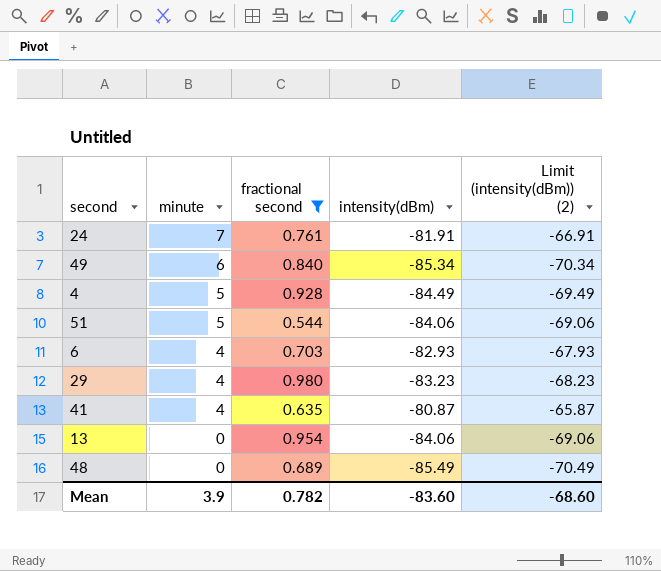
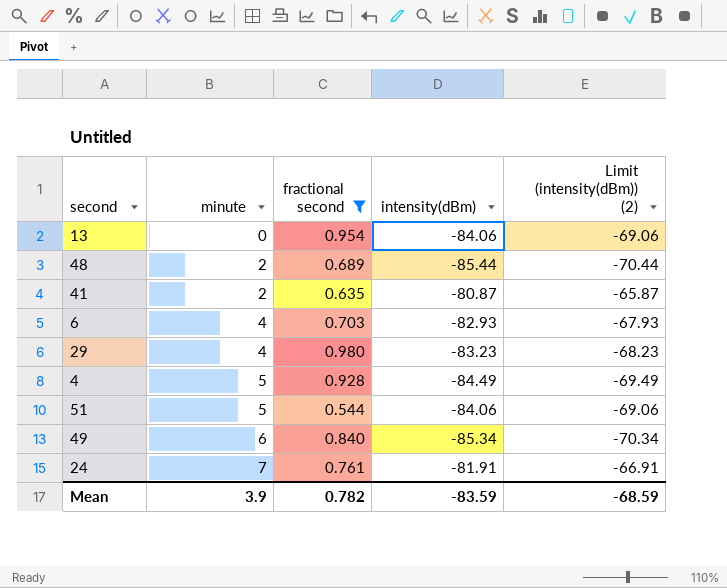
row order: minute descending -> minute ascending
48 | minute: 0 -> 2
48 | intensity(dBm): -85.49 -> -85.44
48 | Limit (intensity(dBm)) (2): -70.49 -> -70.44
41 | minute: 4 -> 2
Mean | intensity(dBm): -83.60 -> -83.59
Mean | Limit (intensity(dBm)) (2): -68.60 -> -68.59

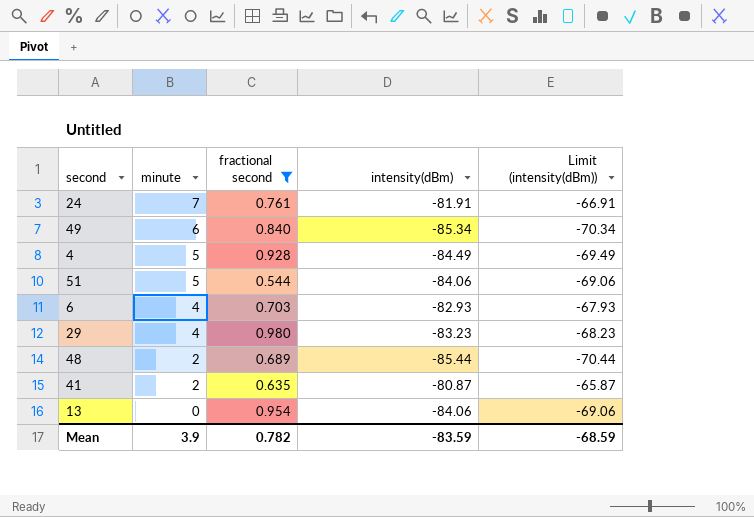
row order: minute ascending -> minute descending
column name: Limit (intensity(dBm)) (2) -> Limit (intensity(dBm))

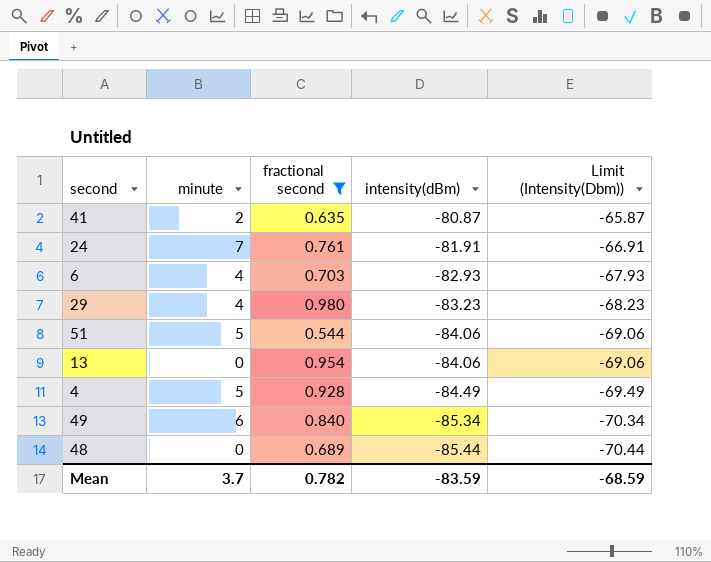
row order: minute descending -> intensity(dBm) descending
column name: Limit (intensity(dBm)) -> Limit (Intensity(Dbm))
48 | minute: 2 -> 0
Mean | minute: 3.9 -> 3.7

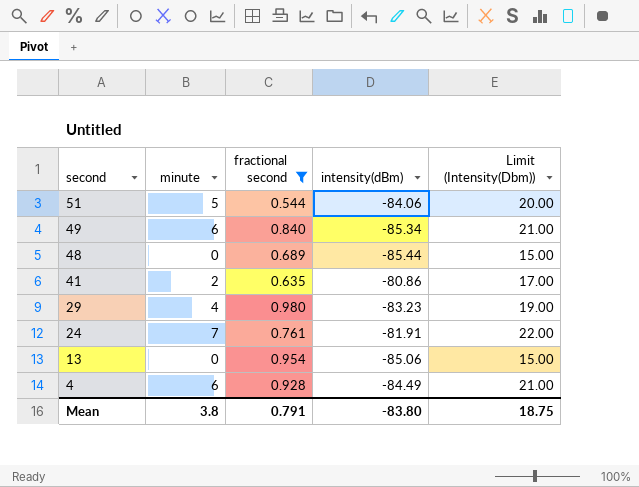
row order: intensity(dBm) descending -> second descending
column Limit (Intensity(Dbm)) | formula: [intensity(dBm)] + 15 -> [minute] + 15
row 6: 4 | 0.703 | -82.93 | -67.93 -> none
41 | intensity(dBm): -80.87 -> -80.86
13 | intensity(dBm): -84.06 -> -85.06
4 | minute: 5 -> 6
Mean | minute: 3.7 -> 3.8
Mean | fractional second: 0.782 -> 0.791
Mean | intensity(dBm): -83.59 -> -83.80
Mean | Limit (Intensity(Dbm)): -68.59 -> 18.75

